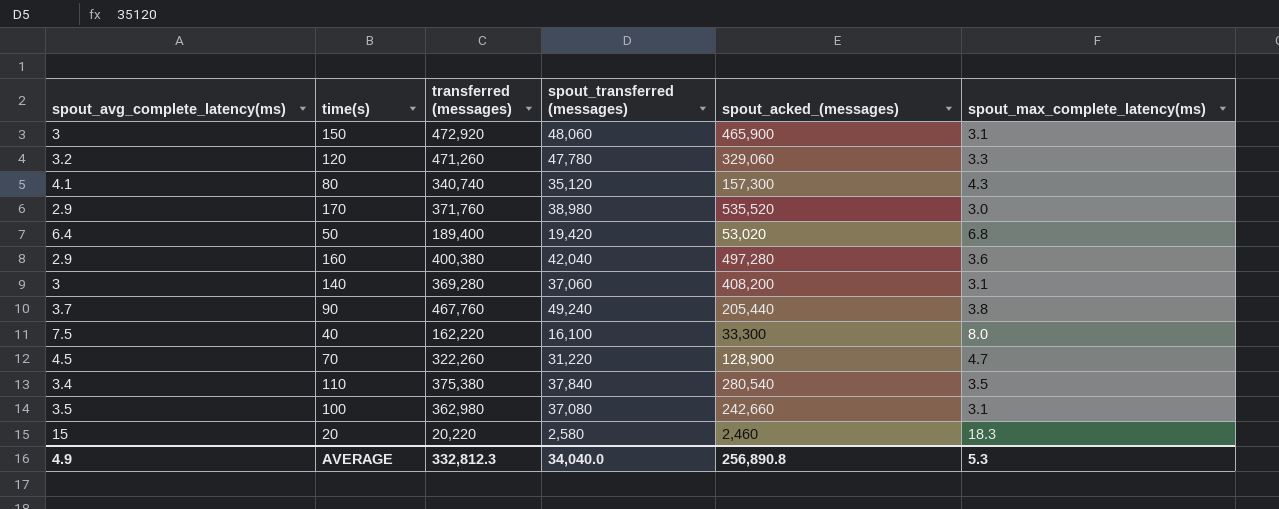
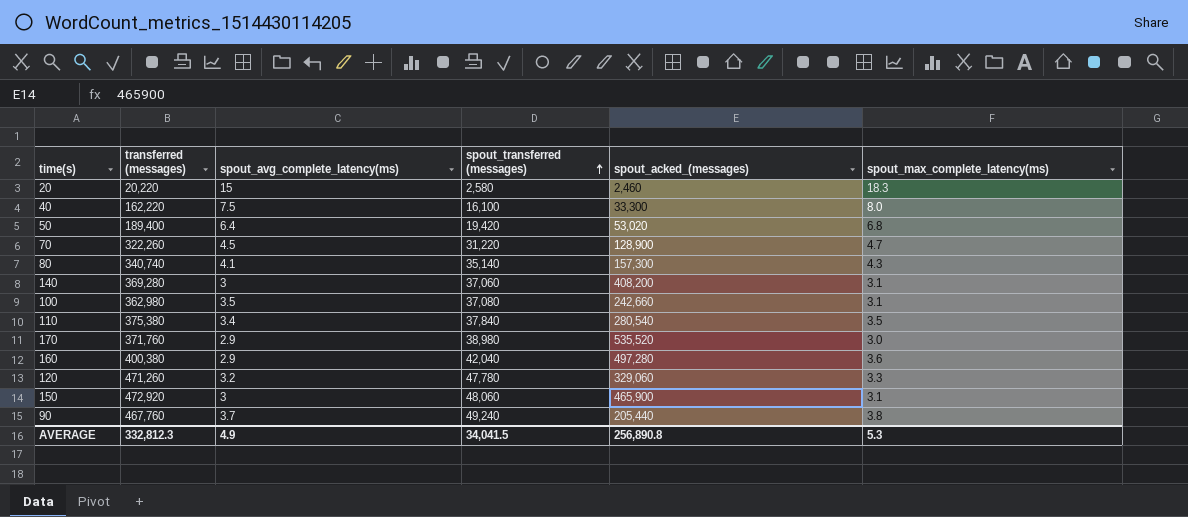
row order: none -> spout_transferred (messages) ascending
column spout_avg_complete_latency(ms) | position: 1 -> 3
80 | spout_transferred (messages): 35,120 -> 35,140
AVERAGE | spout_transferred (messages): 34,040.0 -> 34,041.5

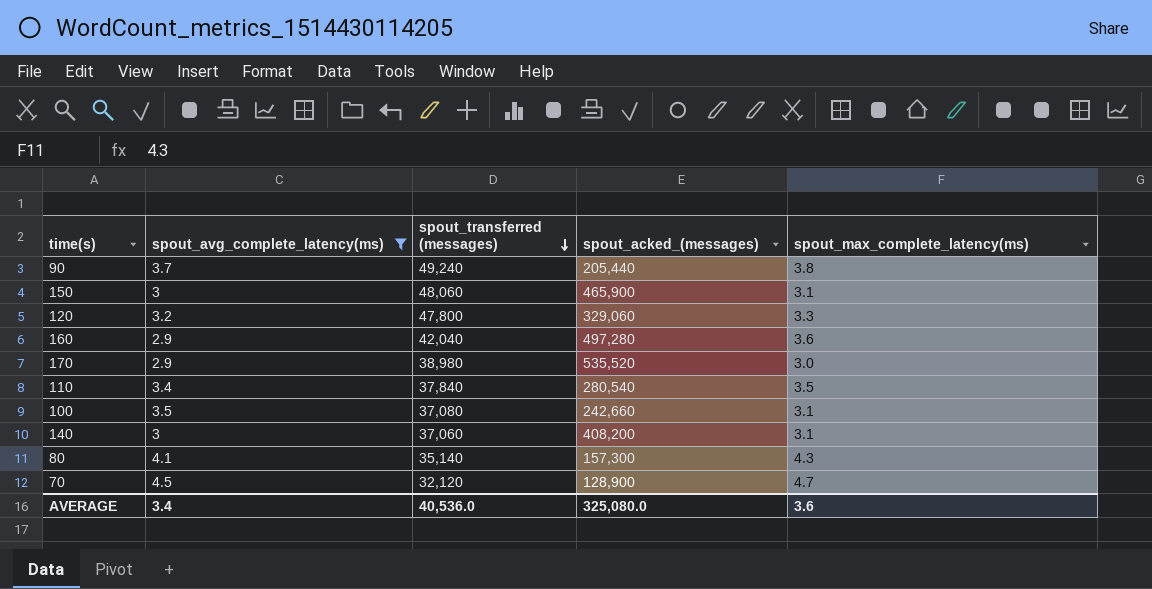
filter: none -> spout_avg_complete_latency(ms) <= 4.5
row order: spout_transferred (messages) ascending -> spout_transferred (messages) descending
column transferred (messages) | position: 2 -> none
120 | spout_transferred (messages): 47,780 -> 47,800
70 | spout_transferred (messages): 31,220 -> 32,120
AVERAGE | spout_avg_complete_latency(ms): 4.9 -> 3.4
AVERAGE | spout_transferred (messages): 34,041.5 -> 40,536.0
AVERAGE | spout_acked_(messages): 256,890.8 -> 325,080.0
AVERAGE | spout_max_complete_latency(ms): 5.3 -> 3.6

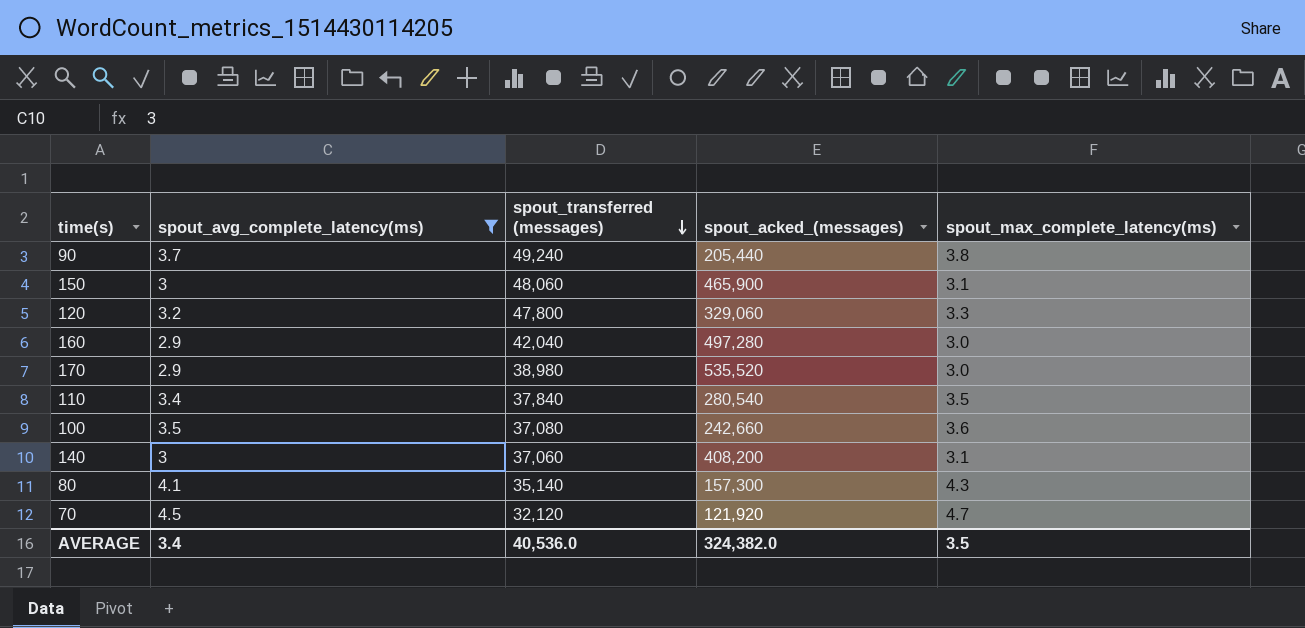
160 | spout_max_complete_latency(ms): 3.6 -> 3.0
100 | spout_max_complete_latency(ms): 3.1 -> 3.6
70 | spout_acked_(messages): 128,900 -> 121,920
AVERAGE | spout_acked_(messages): 325,080.0 -> 324,382.0
AVERAGE | spout_max_complete_latency(ms): 3.6 -> 3.5

